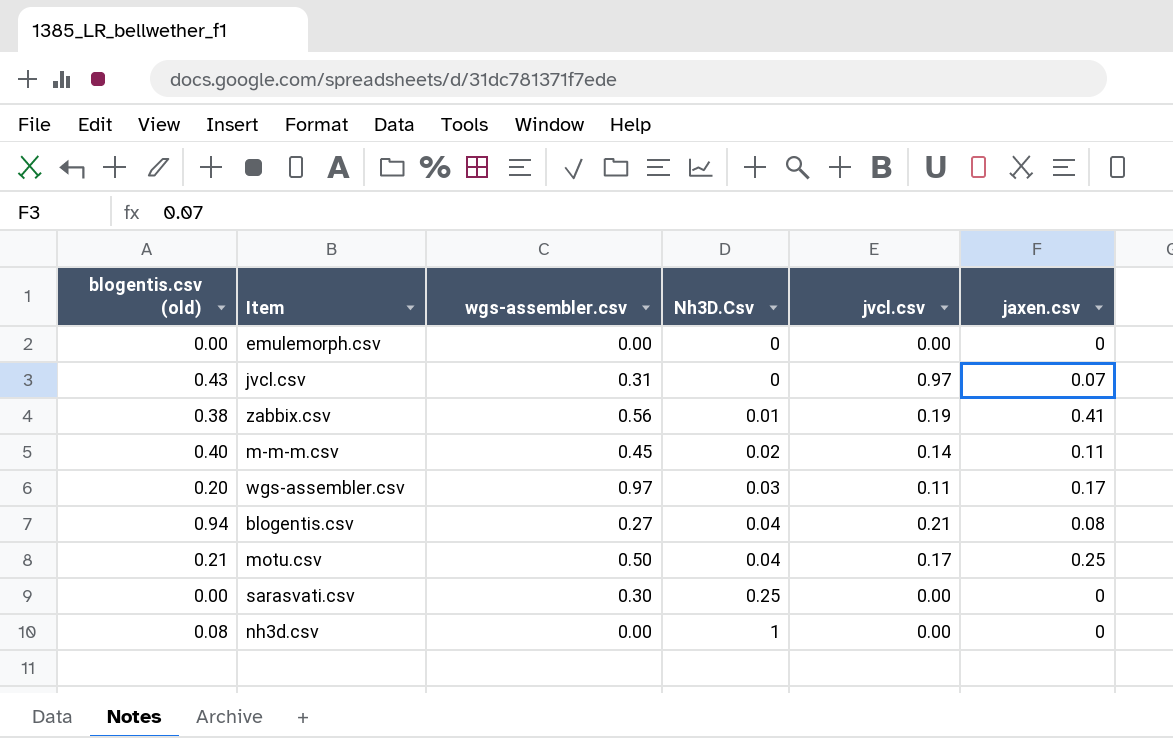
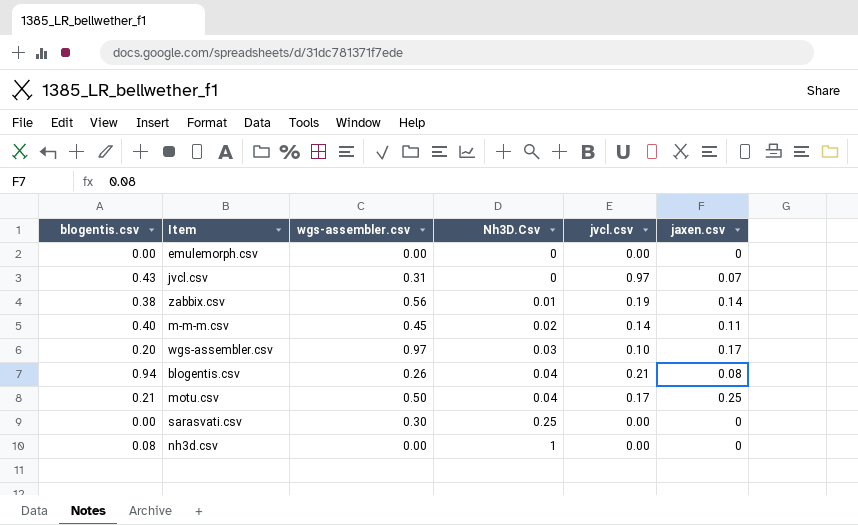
column name: blogentis.csv (old) -> blogentis.csv
zabbix.csv | jaxen.csv: 0.41 -> 0.14
wgs-assembler.csv | jvcl.csv: 0.11 -> 0.10
blogentis.csv | wgs-assembler.csv: 0.27 -> 0.26

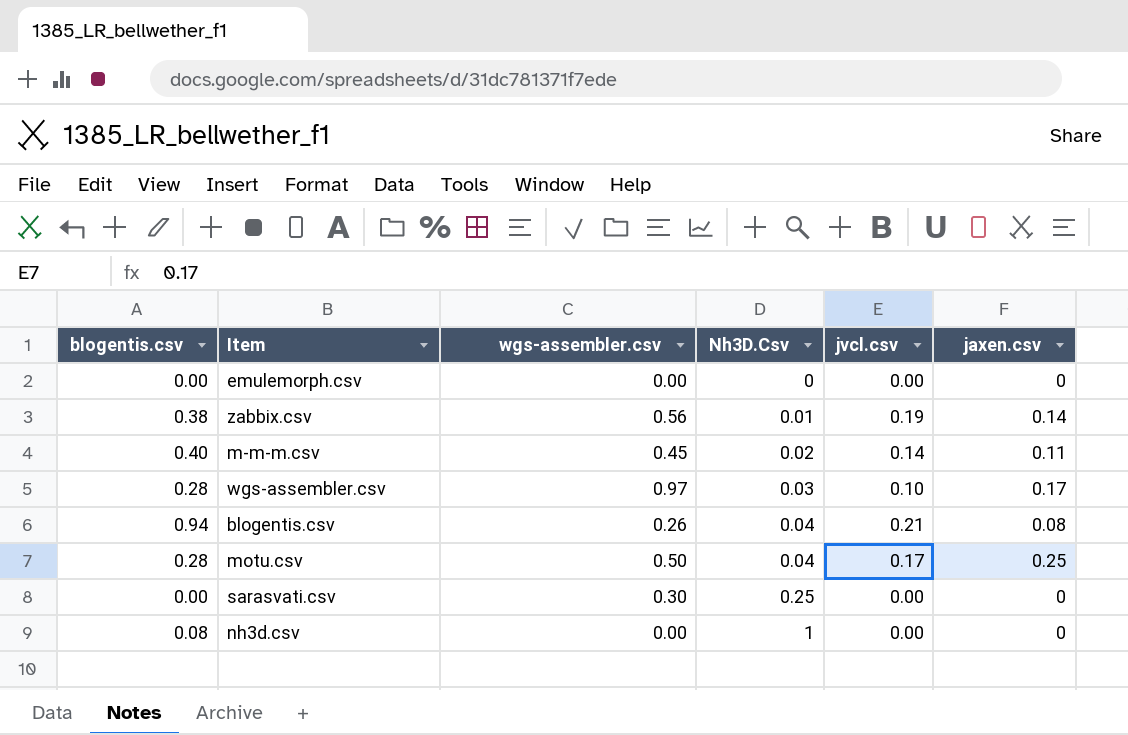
row jvcl.csv: 0.43 | 0.31 | 0 | 0.97 | 0.07 -> none
wgs-assembler.csv | blogentis.csv: 0.20 -> 0.28
motu.csv | blogentis.csv: 0.21 -> 0.28

